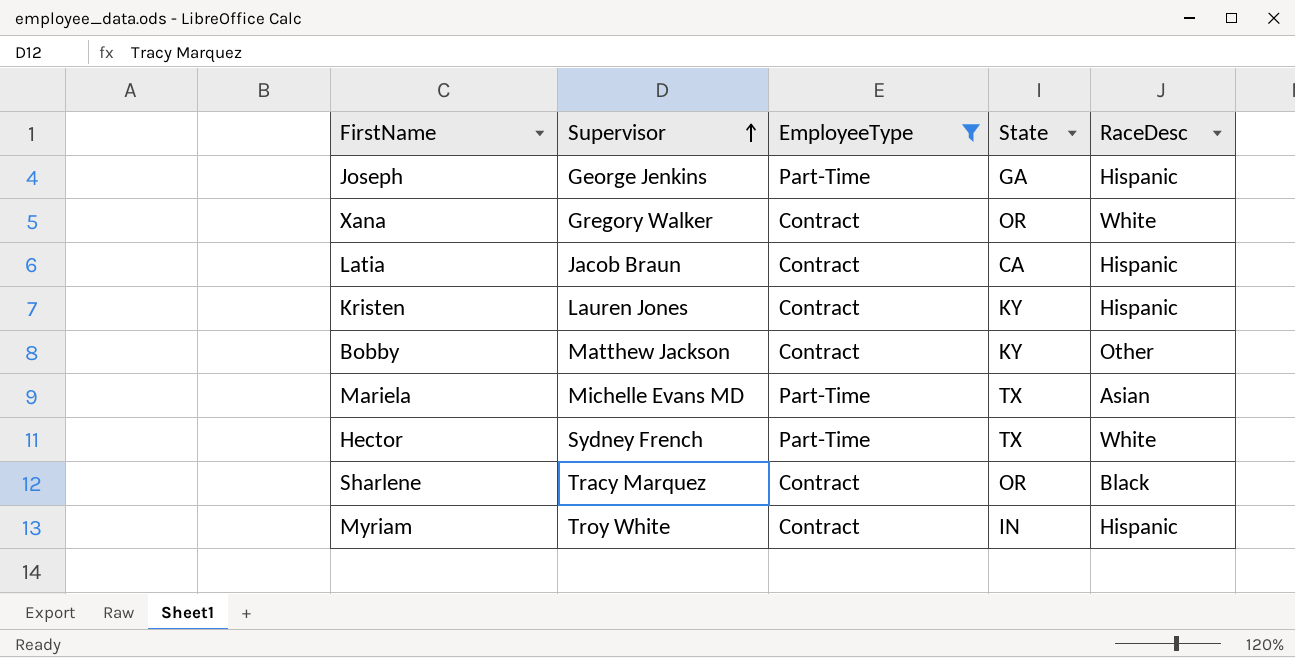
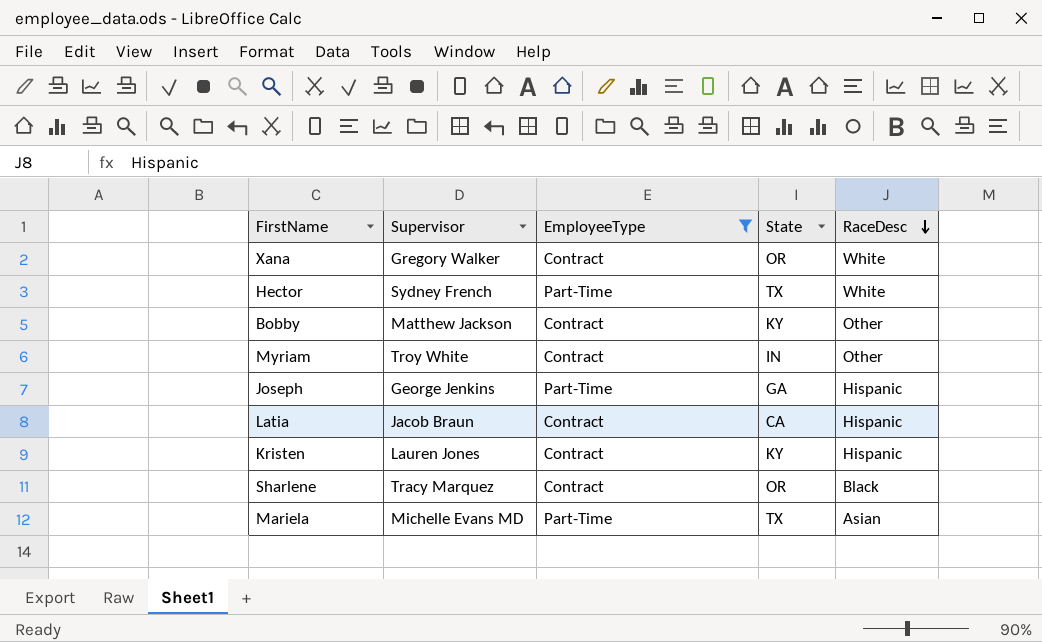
row order: Supervisor ascending -> RaceDesc descending
Myriam | RaceDesc: Hispanic -> Other

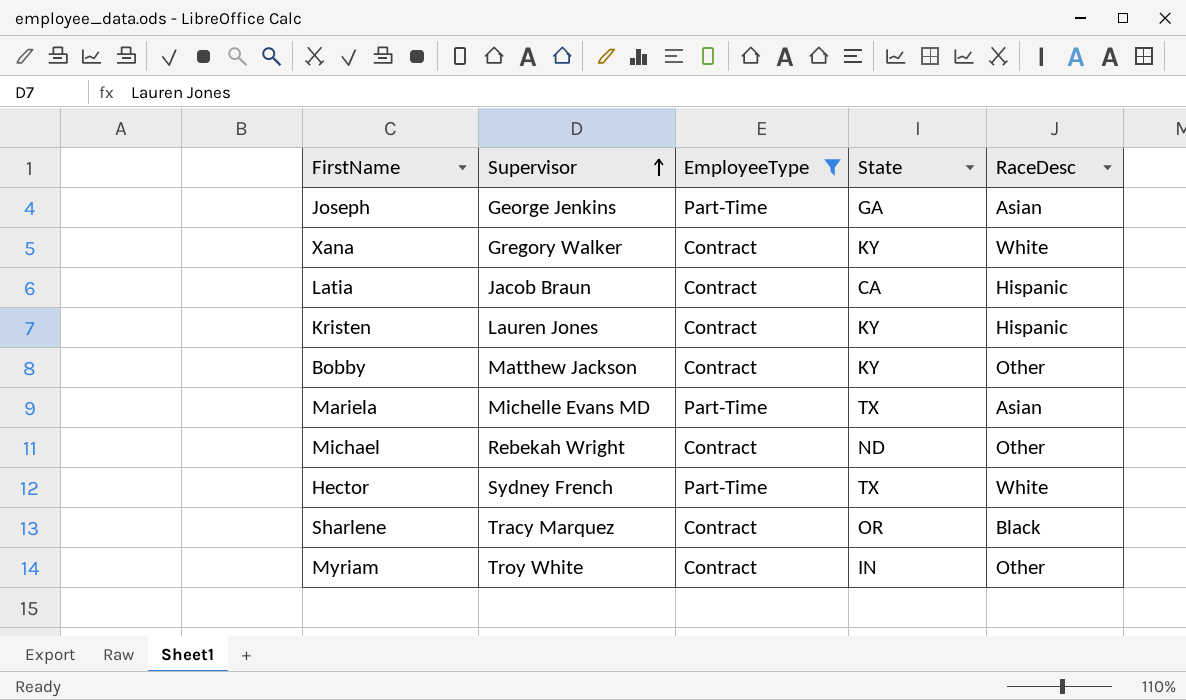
row order: RaceDesc descending -> Supervisor ascending
Joseph | RaceDesc: Hispanic -> Asian
Xana | State: OR -> KY
row Michael: none -> Rebekah Wright | Contract | ND | Other

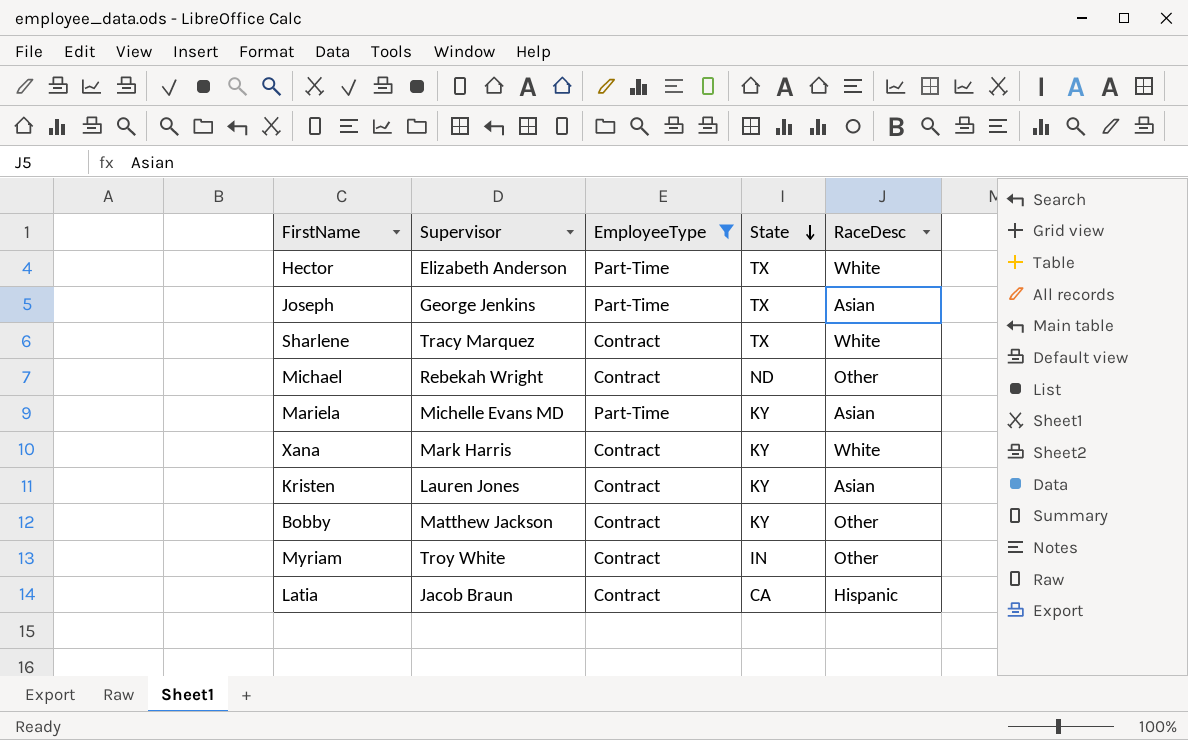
row order: Supervisor ascending -> State descending
Hector | Supervisor: Sydney French -> Elizabeth Anderson
Joseph | State: GA -> TX
Sharlene | State: OR -> TX
Sharlene | RaceDesc: Black -> White
Mariela | State: TX -> KY
Xana | Supervisor: Gregory Walker -> Mark Harris
Kristen | RaceDesc: Hispanic -> Asian

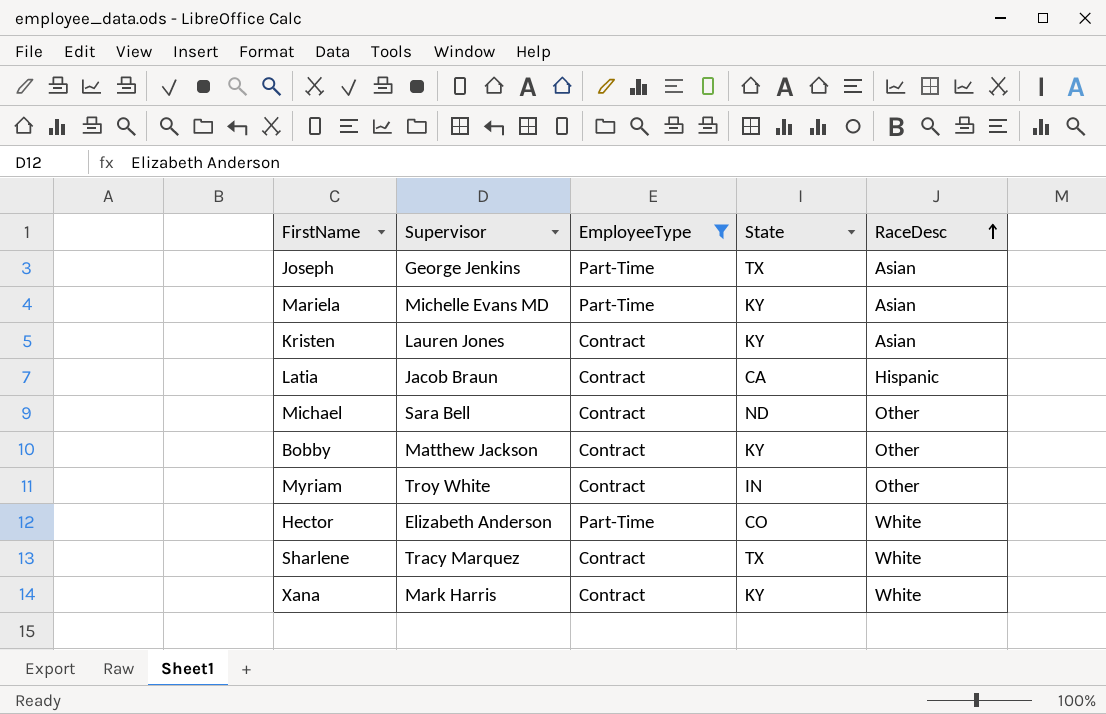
row order: State descending -> RaceDesc ascending
Michael | Supervisor: Rebekah Wright -> Sara Bell
Hector | State: TX -> CO

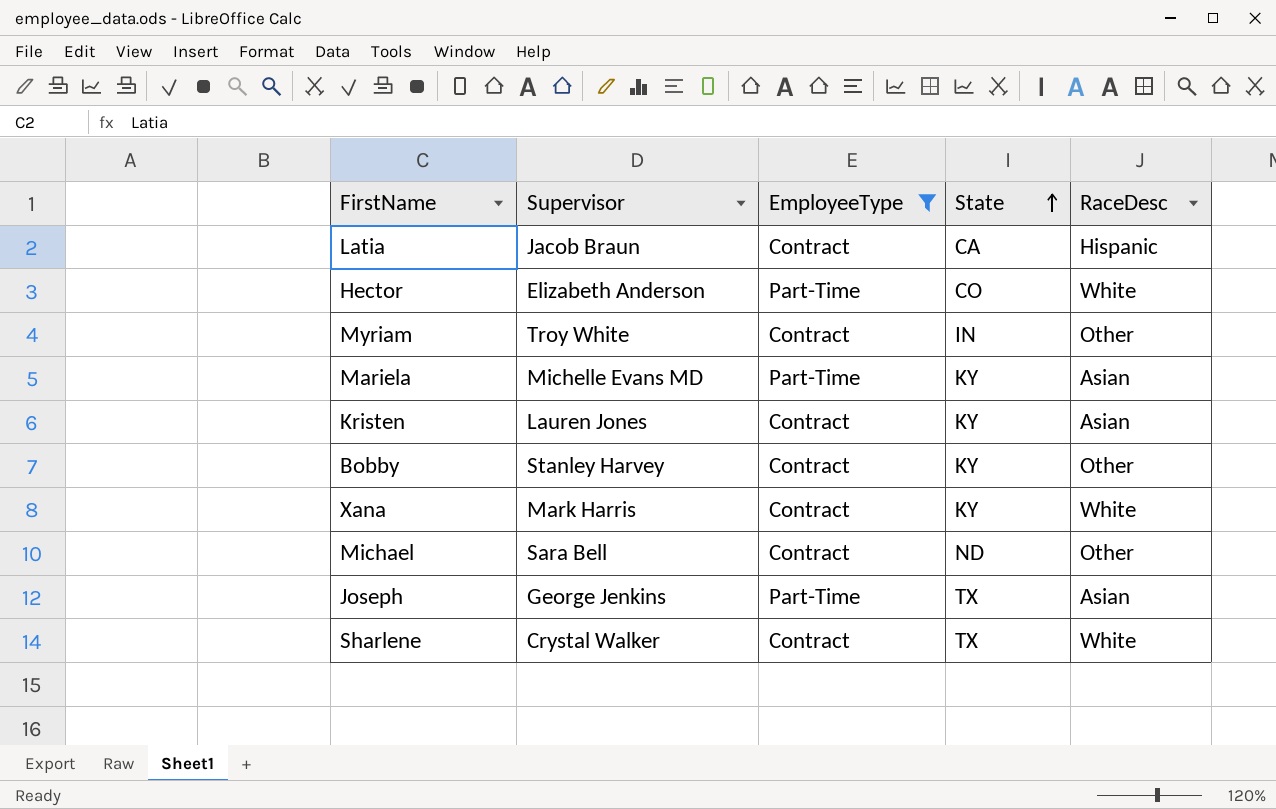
row order: RaceDesc ascending -> State ascending
Bobby | Supervisor: Matthew Jackson -> Stanley Harvey
Sharlene | Supervisor: Tracy Marquez -> Crystal Walker

